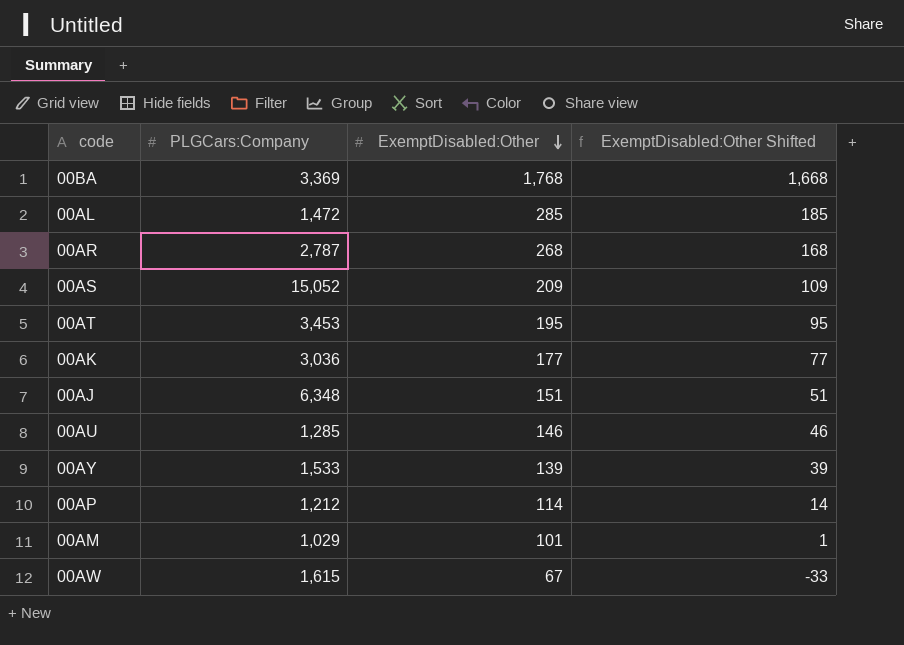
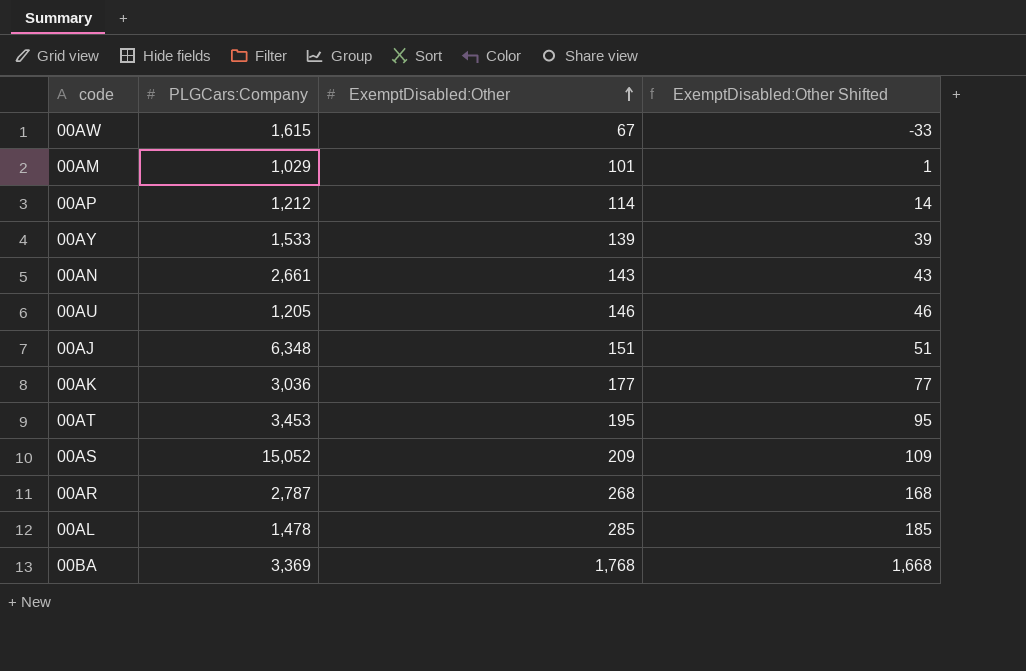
row order: ExemptDisabled:Other descending -> ExemptDisabled:Other ascending
row 00AN: none -> 2,661 | 143 | 43
00AU | PLGCars:Company: 1,285 -> 1,205
00AL | PLGCars:Company: 1,472 -> 1,478

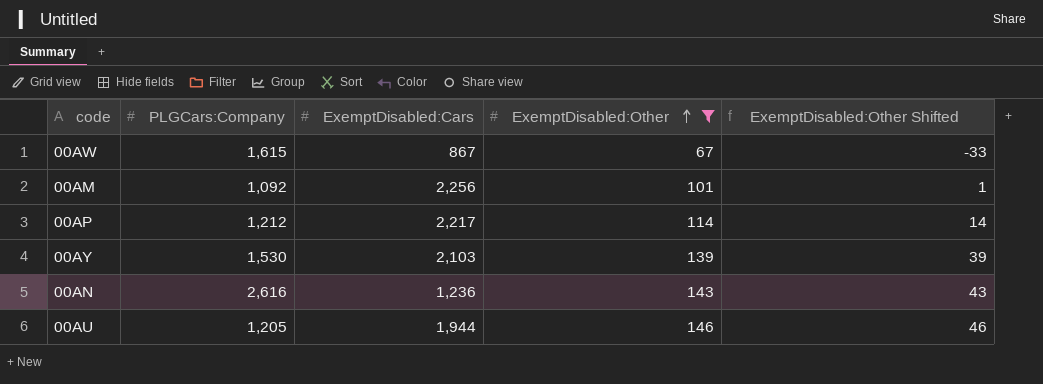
filter: none -> ExemptDisabled:Other <= 146
column ExemptDisabled:Cars | position: none -> 3
00AM | PLGCars:Company: 1,029 -> 1,092
00AY | PLGCars:Company: 1,533 -> 1,530
00AN | PLGCars:Company: 2,661 -> 2,616

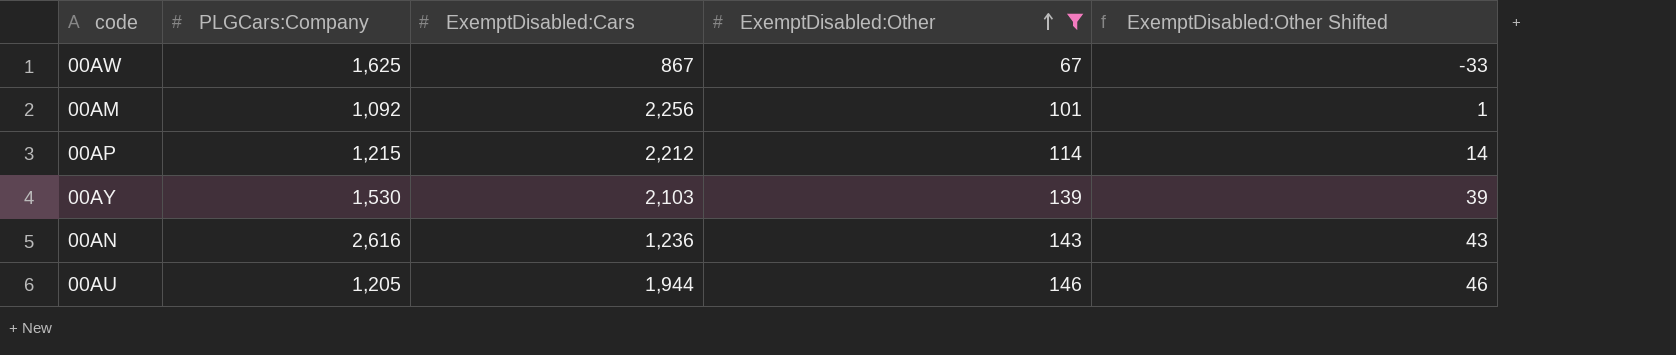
00AW | PLGCars:Company: 1,615 -> 1,625
00AP | PLGCars:Company: 1,212 -> 1,215
00AP | ExemptDisabled:Cars: 2,217 -> 2,212

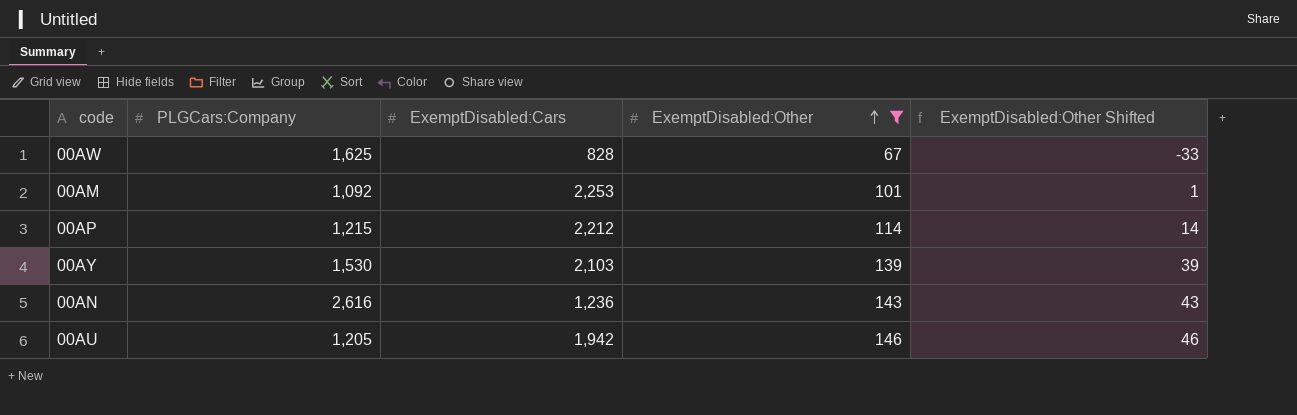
00AW | ExemptDisabled:Cars: 867 -> 828
00AM | ExemptDisabled:Cars: 2,256 -> 2,253
00AU | ExemptDisabled:Cars: 1,944 -> 1,942

